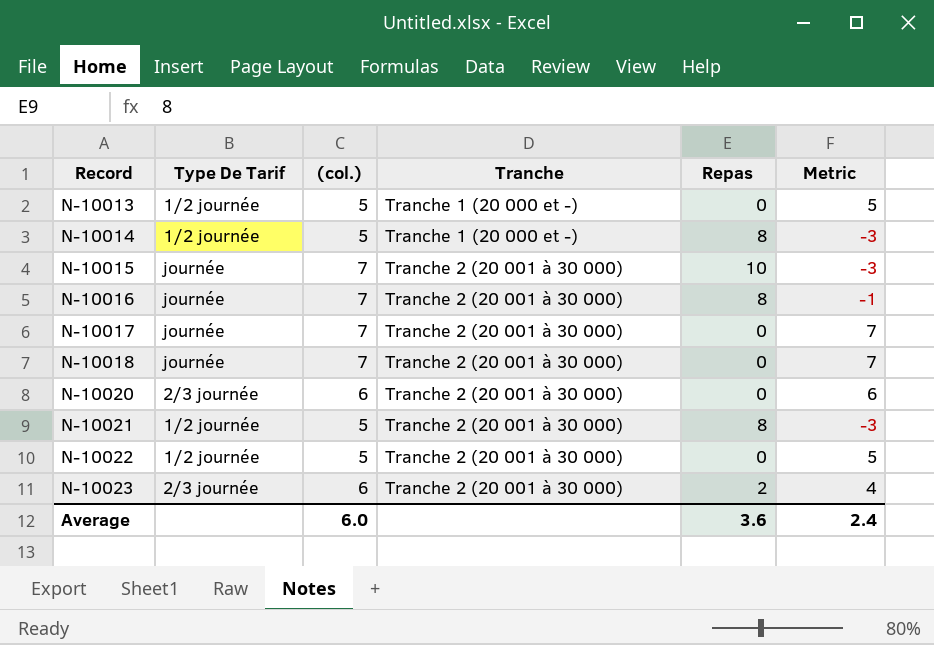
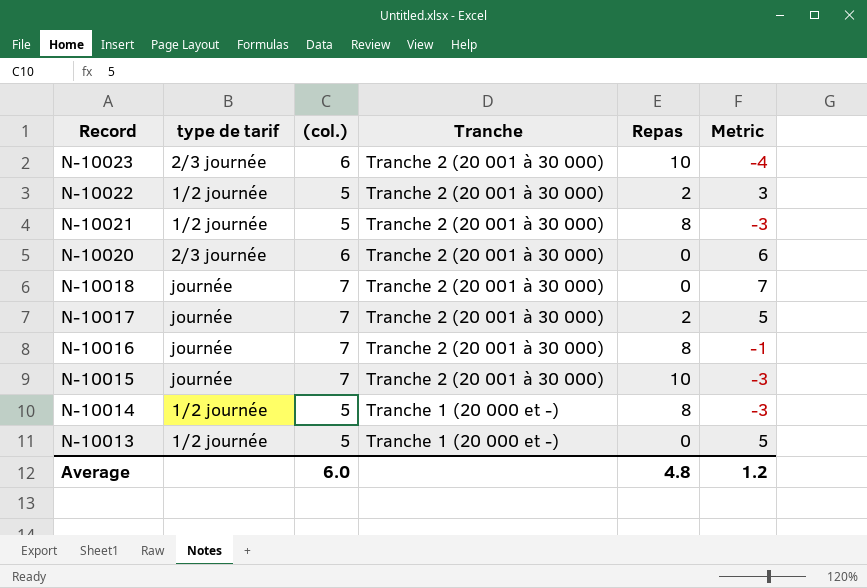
row order: Record ascending -> Record descending
column name: Type De Tarif -> type de tarif
N-10023 | Repas: 2 -> 10
N-10023 | Metric: 4 -> -4
N-10022 | Repas: 0 -> 2
N-10022 | Metric: 5 -> 3
N-10017 | Repas: 0 -> 2
N-10017 | Metric: 7 -> 5
Average | Repas: 3.6 -> 4.8
Average | Metric: 2.4 -> 1.2

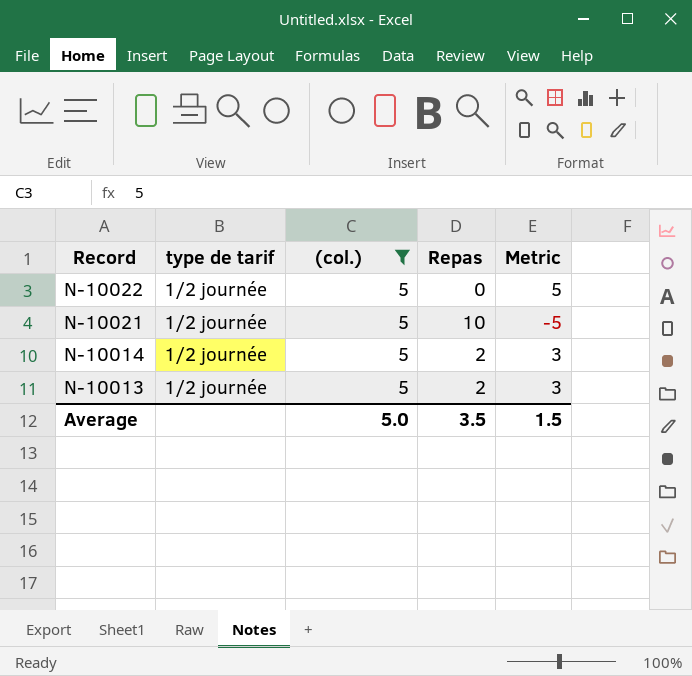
filter: none -> (col.) = 5
column Tranche | position: 4 -> none
N-10022 | Repas: 2 -> 0
N-10022 | Metric: 3 -> 5
N-10021 | Repas: 8 -> 10
N-10021 | Metric: -3 -> -5
N-10014 | Repas: 8 -> 2
N-10014 | Metric: -3 -> 3
N-10013 | Repas: 0 -> 2
N-10013 | Metric: 5 -> 3
Average | (col.): 6.0 -> 5.0
Average | Repas: 4.8 -> 3.5
Average | Metric: 1.2 -> 1.5

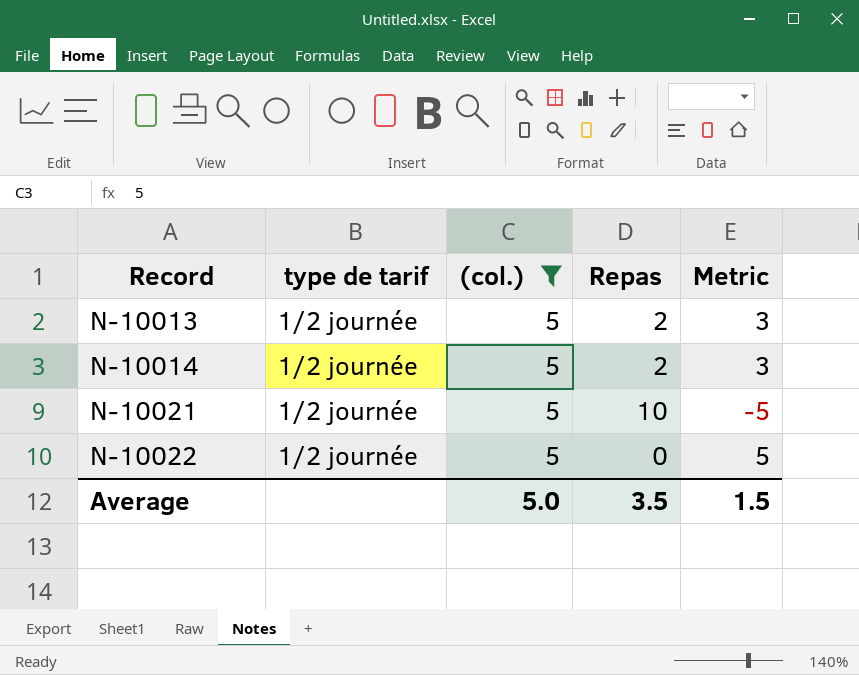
row order: Record descending -> Record ascending

